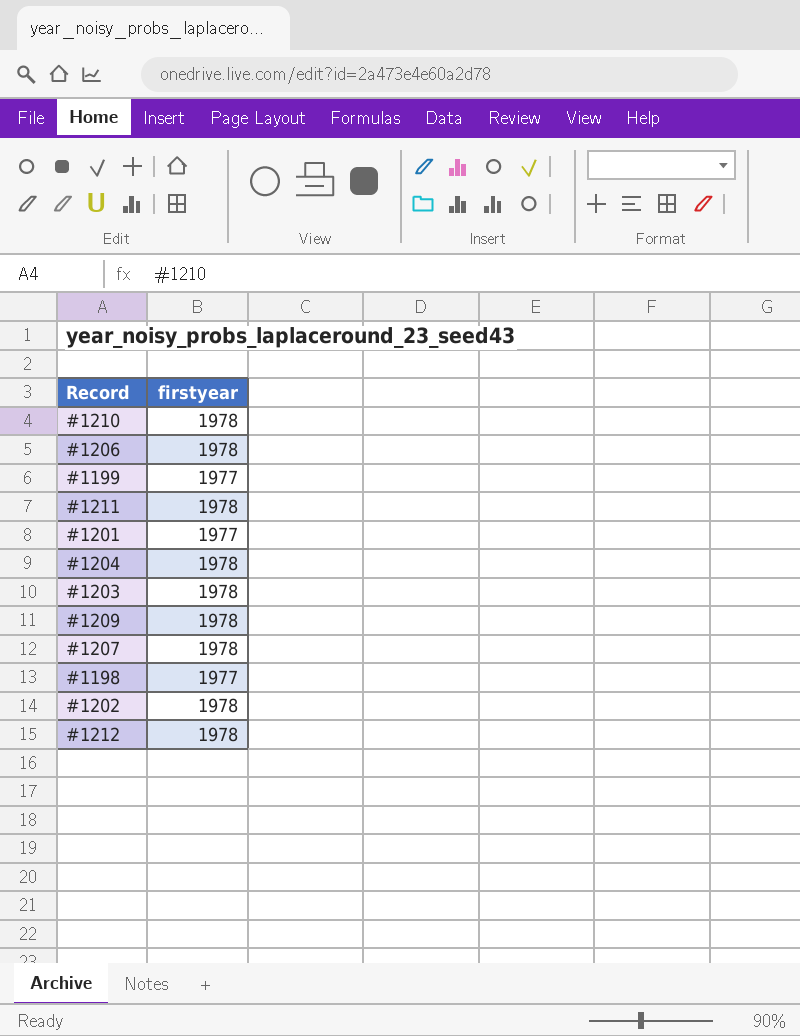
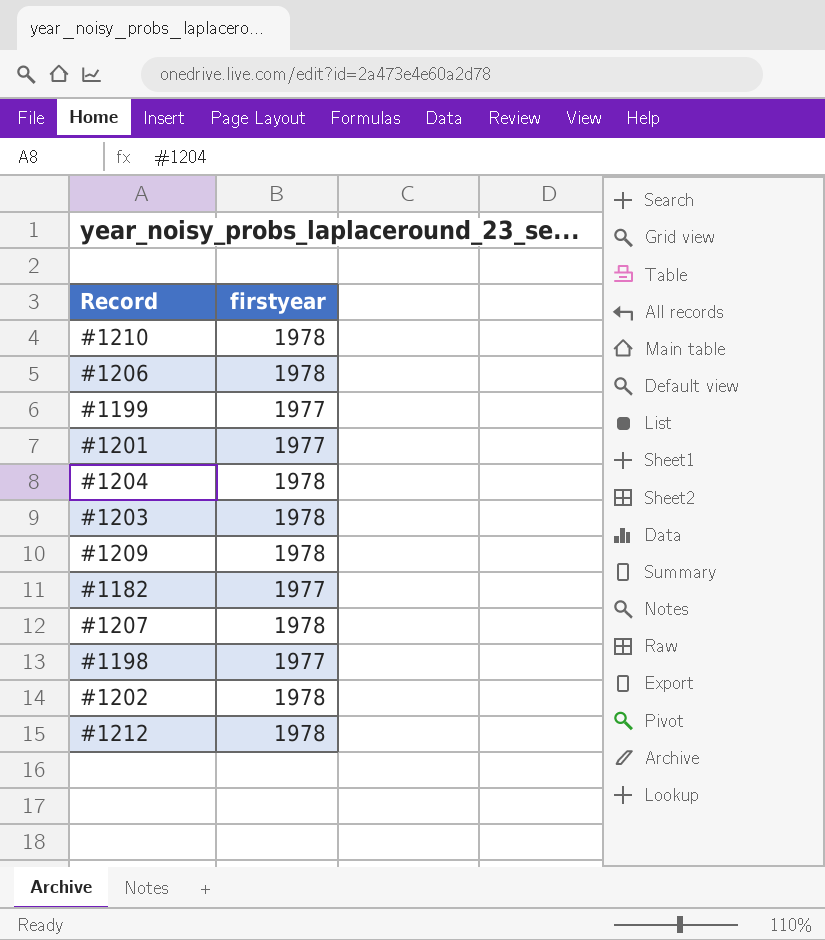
row #1211: 1978 -> none
row #1182: none -> 1977

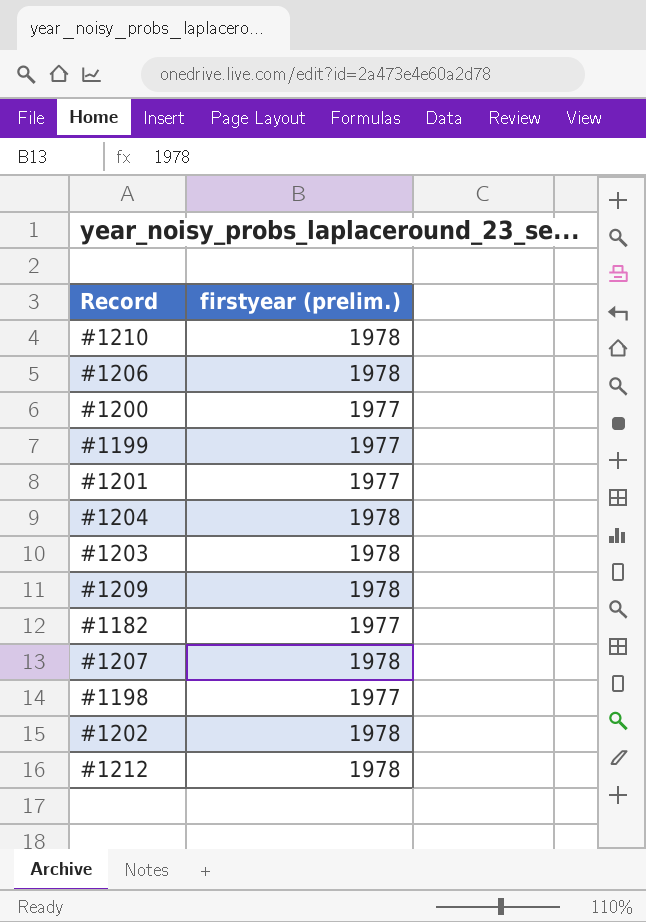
column name: firstyear -> firstyear (prelim.)
row #1200: none -> 1977

